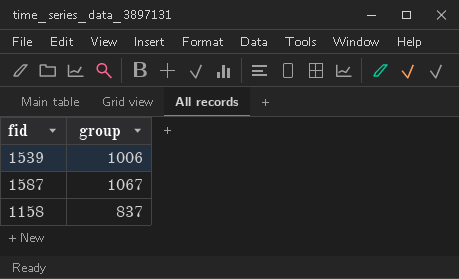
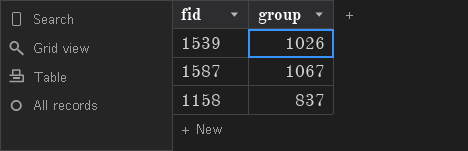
1539 | group: 1006 -> 1026

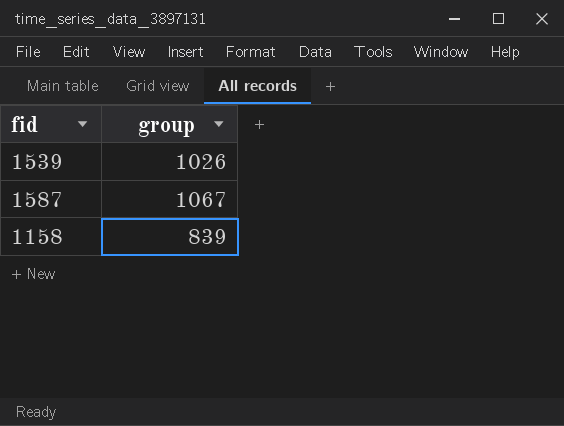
1158 | group: 837 -> 839

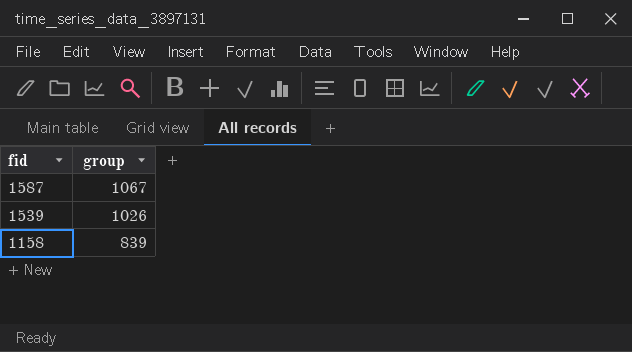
row order: none -> fid descending

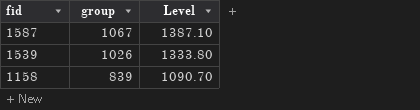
column Level | formula: none -> [group] * 1.3

